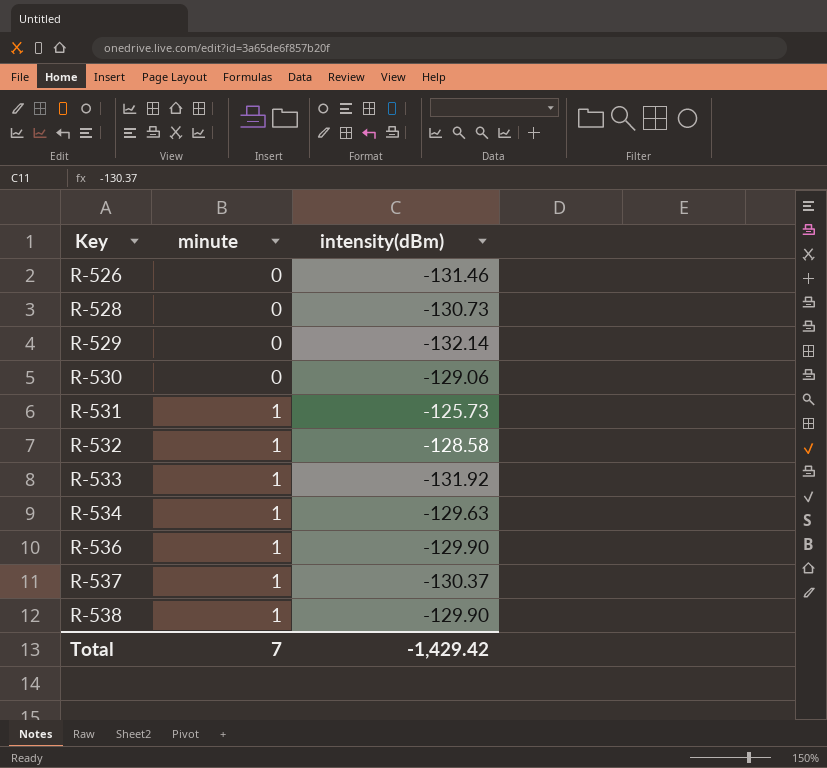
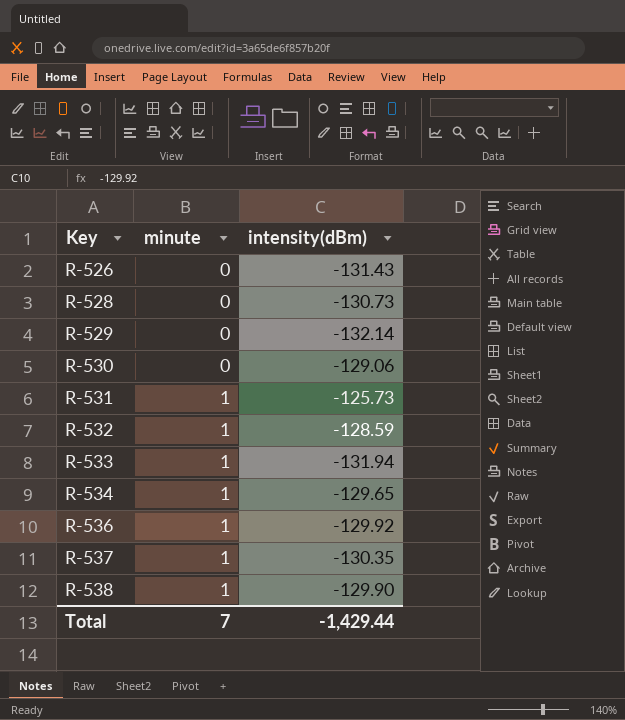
R-526 | intensity(dBm): -131.46 -> -131.43
R-532 | intensity(dBm): -128.58 -> -128.59
R-533 | intensity(dBm): -131.92 -> -131.94
R-534 | intensity(dBm): -129.63 -> -129.65
R-536 | intensity(dBm): -129.90 -> -129.92
R-537 | intensity(dBm): -130.37 -> -130.35
Total | intensity(dBm): -1,429.42 -> -1,429.44

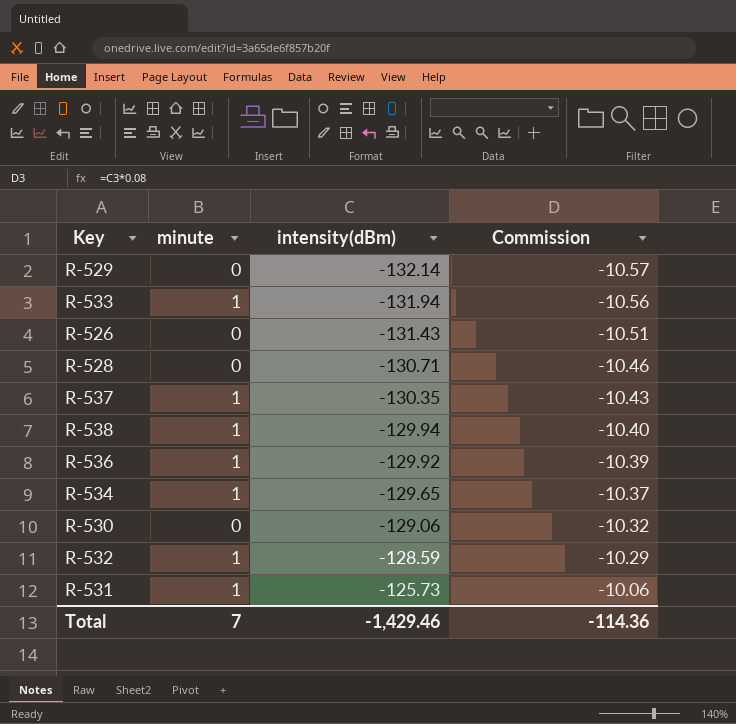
row order: Key ascending -> intensity(dBm) ascending
column Commission | formula: none -> [intensity(dBm)] * 0.08
R-528 | intensity(dBm): -130.73 -> -130.71
R-538 | intensity(dBm): -129.90 -> -129.94
Total | intensity(dBm): -1,429.44 -> -1,429.46

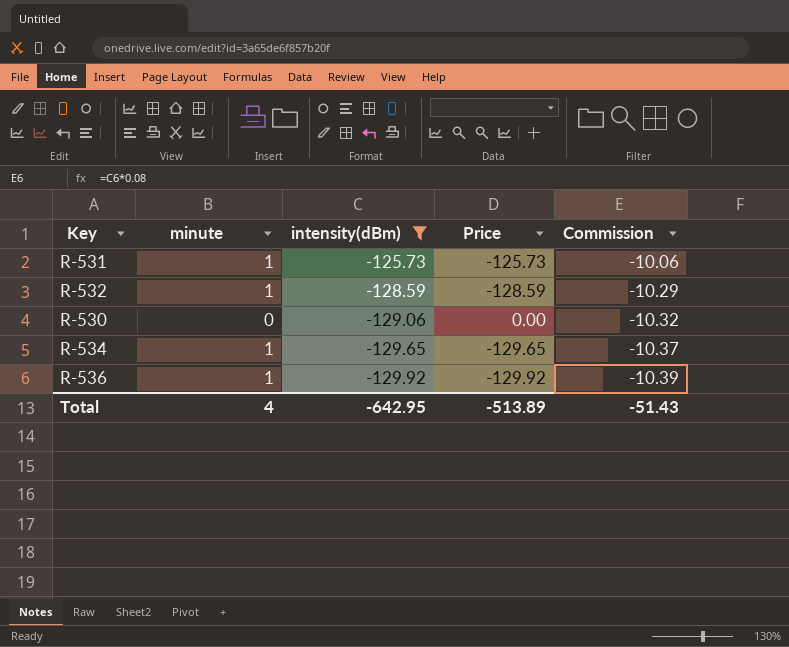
filter: none -> intensity(dBm) >= -129.92
row order: intensity(dBm) ascending -> intensity(dBm) descending
column Price | formula: none -> [minute] * [intensity(dBm)]
Total | minute: 7 -> 4
Total | intensity(dBm): -1,429.46 -> -642.95
Total | Commission: -114.36 -> -51.43

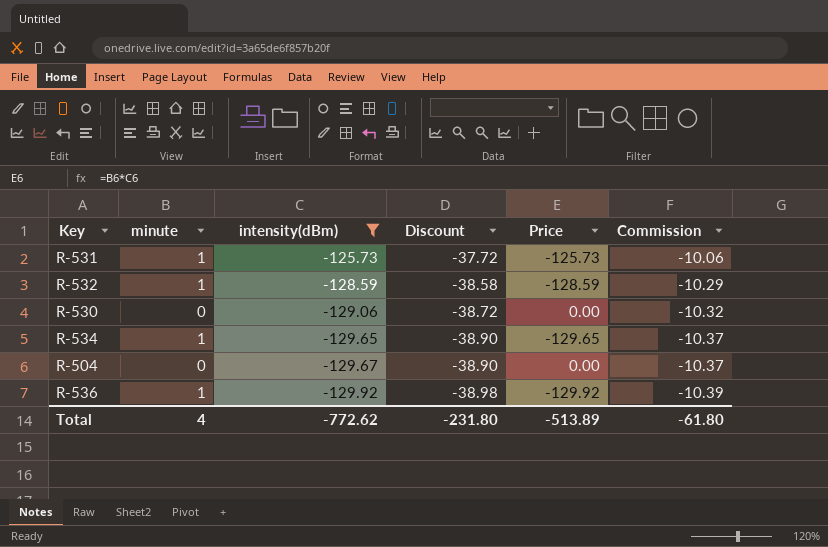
column Discount | formula: none -> [intensity(dBm)] * 0.3
row R-504: none -> 0 | -129.67 | -38.90 | 0.00 | -10.37
Total | intensity(dBm): -642.95 -> -772.62
Total | Commission: -51.43 -> -61.80

